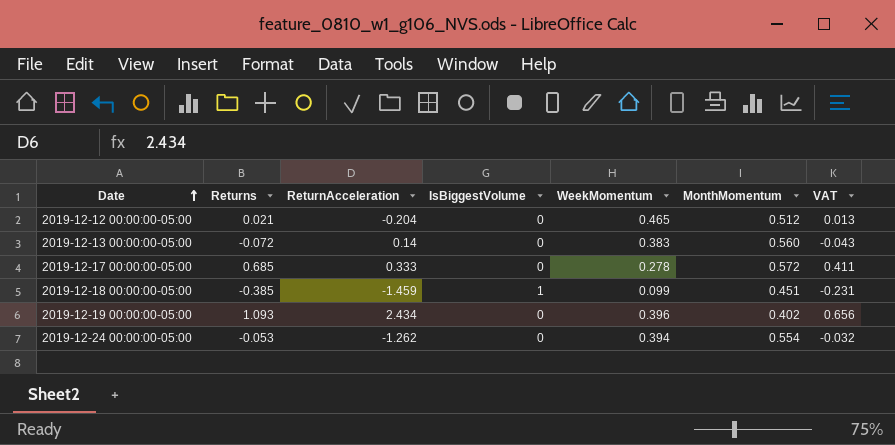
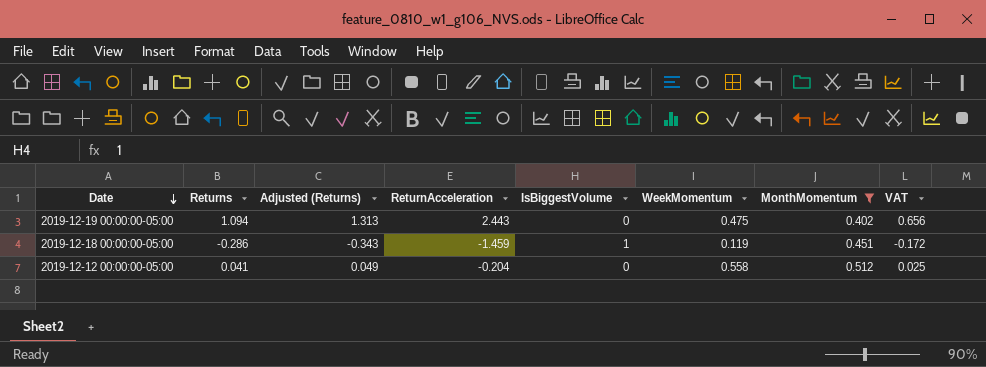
filter: none -> MonthMomentum <= 0.512
row order: Date ascending -> Date descending
column Adjusted (Returns) | formula: none -> [Returns] * 1.2
2019-12-19 00:00:00-05:00 | Returns: 1.093 -> 1.094
2019-12-19 00:00:00-05:00 | ReturnAcceleration: 2.434 -> 2.443
2019-12-19 00:00:00-05:00 | WeekMomentum: 0.396 -> 0.475
2019-12-18 00:00:00-05:00 | Returns: -0.385 -> -0.286
2019-12-18 00:00:00-05:00 | WeekMomentum: 0.099 -> 0.119
2019-12-18 00:00:00-05:00 | VAT: -0.231 -> -0.172
2019-12-12 00:00:00-05:00 | Returns: 0.021 -> 0.041
2019-12-12 00:00:00-05:00 | WeekMomentum: 0.465 -> 0.558
2019-12-12 00:00:00-05:00 | VAT: 0.013 -> 0.025

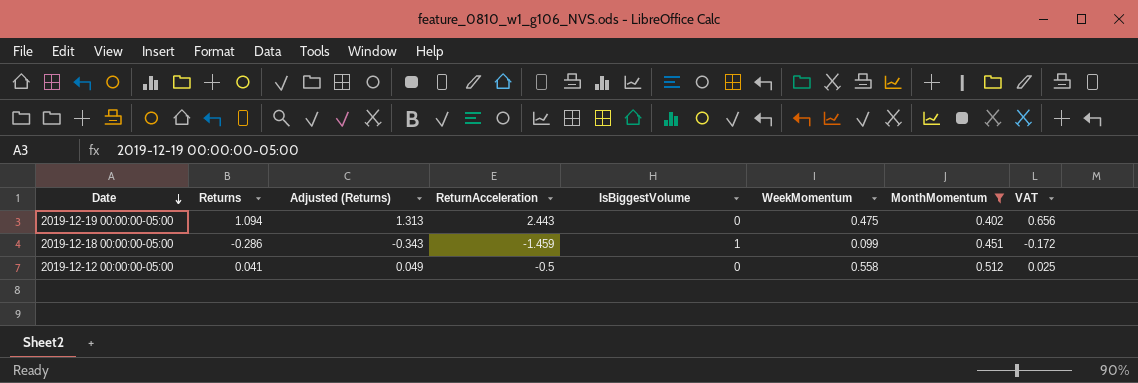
2019-12-18 00:00:00-05:00 | WeekMomentum: 0.119 -> 0.099
2019-12-12 00:00:00-05:00 | ReturnAcceleration: -0.204 -> -0.5

